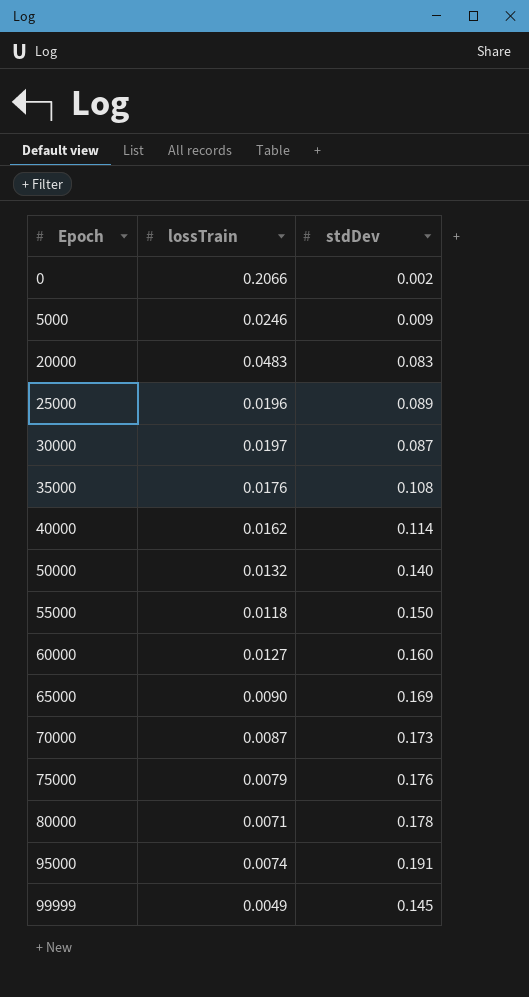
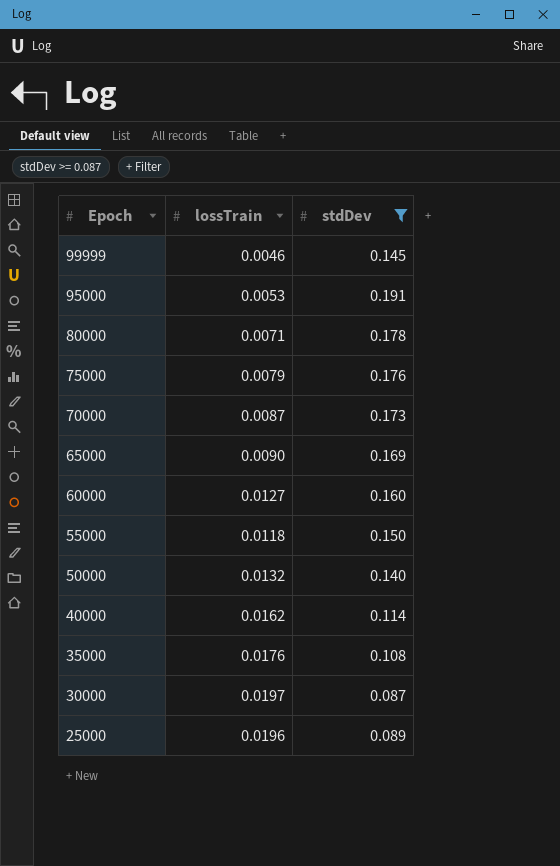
filter: none -> stdDev >= 0.087
row order: Epoch ascending -> Epoch descending
99999 | lossTrain: 0.0049 -> 0.0046
95000 | lossTrain: 0.0074 -> 0.0053

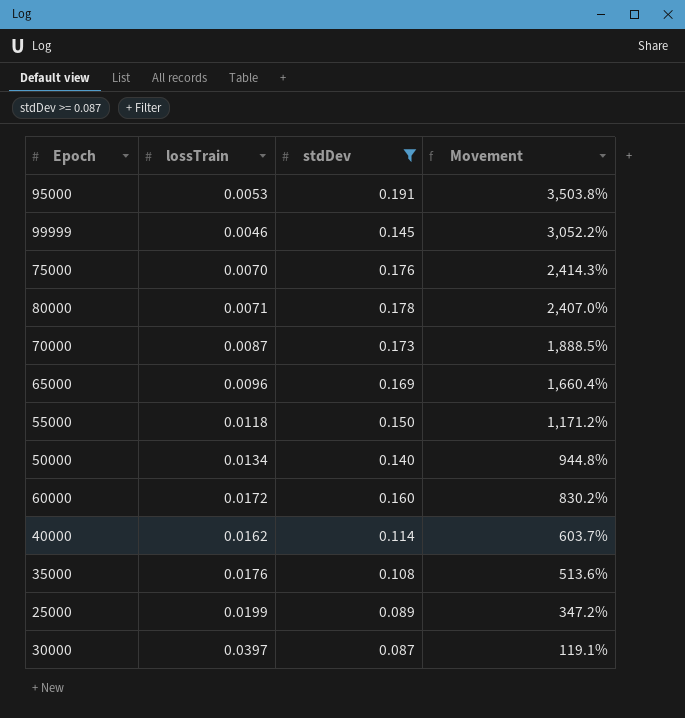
row order: Epoch descending -> Movement descending
column Movement | formula: none -> ([stdDev] - [lossTrain]) / [lossTrain]
75000 | lossTrain: 0.0079 -> 0.0070
65000 | lossTrain: 0.0090 -> 0.0096
50000 | lossTrain: 0.0132 -> 0.0134
60000 | lossTrain: 0.0127 -> 0.0172
25000 | lossTrain: 0.0196 -> 0.0199
30000 | lossTrain: 0.0197 -> 0.0397

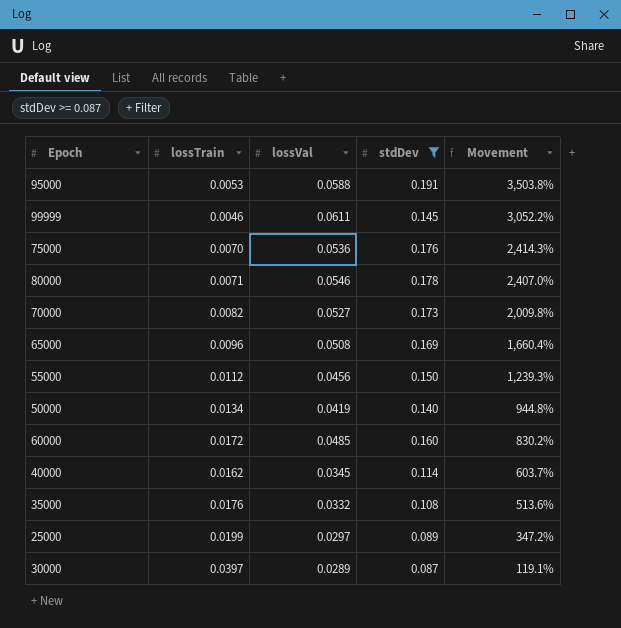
column lossVal | position: none -> 3
70000 | lossTrain: 0.0087 -> 0.0082
70000 | Movement: 1,888.5% -> 2,009.8%
55000 | lossTrain: 0.0118 -> 0.0112
55000 | Movement: 1,171.2% -> 1,239.3%

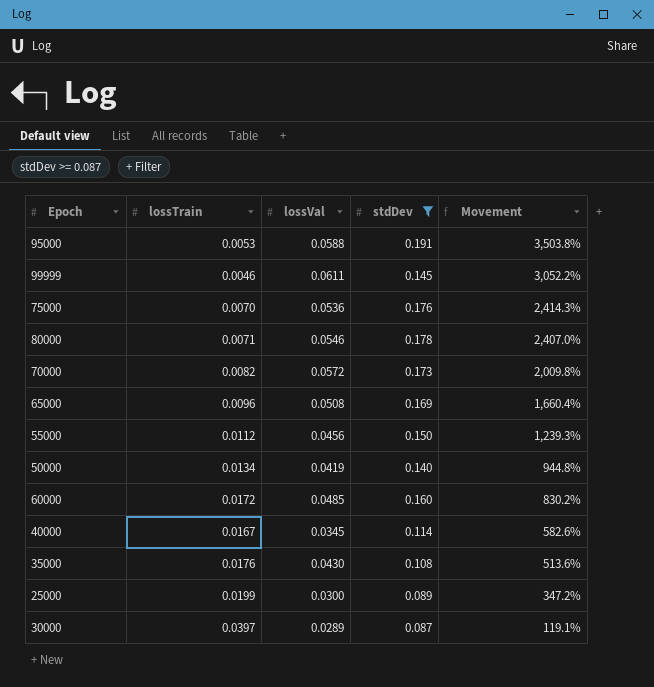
70000 | lossVal: 0.0527 -> 0.0572
40000 | lossTrain: 0.0162 -> 0.0167
40000 | Movement: 603.7% -> 582.6%
35000 | lossVal: 0.0332 -> 0.0430
25000 | lossVal: 0.0297 -> 0.0300

